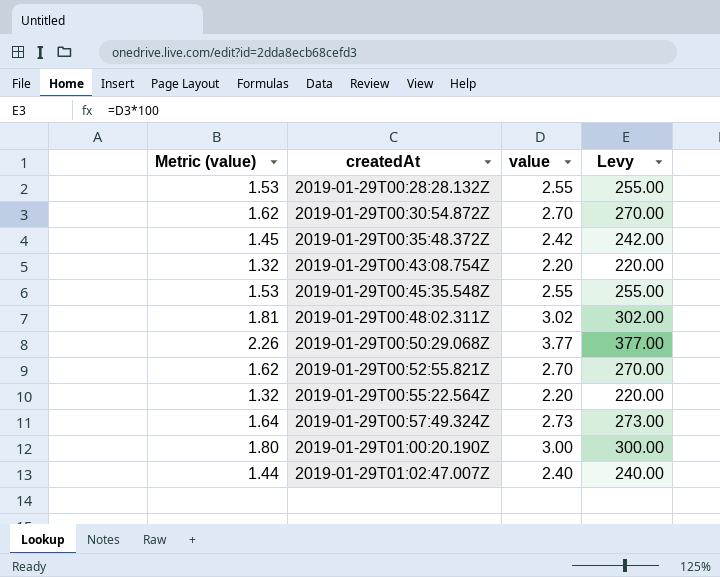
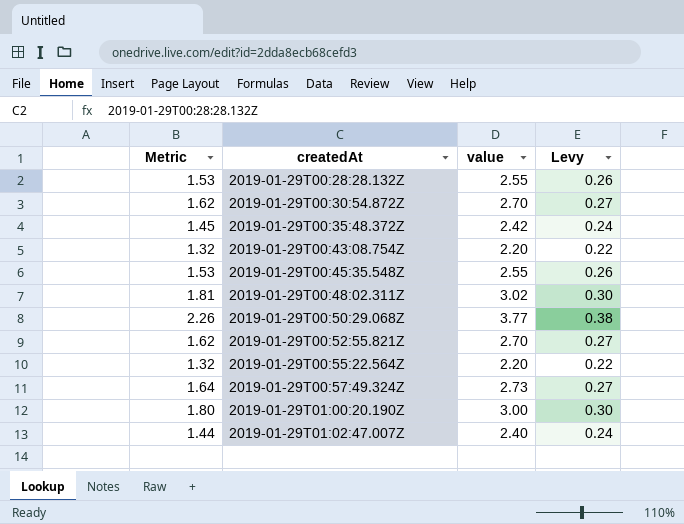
column name: Metric (value) -> Metric
column Levy | formula: [value] * 100 -> [value] * 0.1

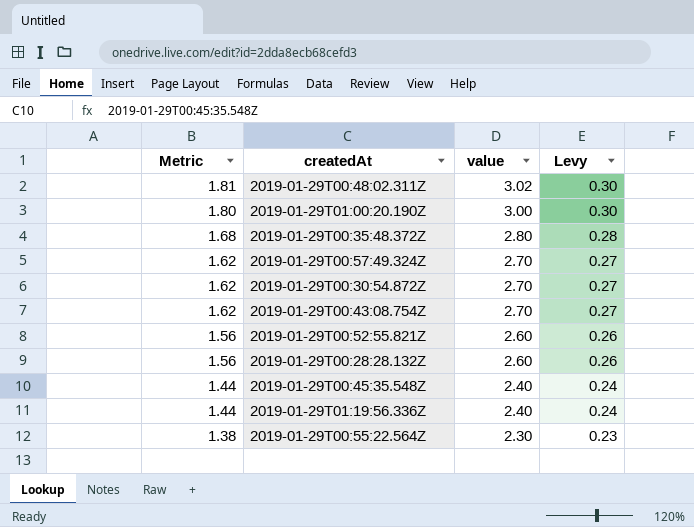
row order: createdAt ascending -> Metric descending
row 2019-01-29T00:50:29.068Z: 2.26 | 3.77 | 0.38 -> none
row 2019-01-29T01:02:47.007Z: 1.44 | 2.40 | 0.24 -> none
2019-01-29T00:35:48.372Z | Metric: 1.45 -> 1.68
2019-01-29T00:35:48.372Z | value: 2.42 -> 2.80
2019-01-29T00:35:48.372Z | Levy: 0.24 -> 0.28
2019-01-29T00:57:49.324Z | Metric: 1.64 -> 1.62
2019-01-29T00:57:49.324Z | value: 2.73 -> 2.70
2019-01-29T00:43:08.754Z | Metric: 1.32 -> 1.62
2019-01-29T00:43:08.754Z | value: 2.20 -> 2.70
2019-01-29T00:43:08.754Z | Levy: 0.22 -> 0.27
2019-01-29T00:52:55.821Z | Metric: 1.62 -> 1.56
2019-01-29T00:52:55.821Z | value: 2.70 -> 2.60
2019-01-29T00:52:55.821Z | Levy: 0.27 -> 0.26
2019-01-29T00:28:28.132Z | Metric: 1.53 -> 1.56
2019-01-29T00:28:28.132Z | value: 2.55 -> 2.60
2019-01-29T00:45:35.548Z | Metric: 1.53 -> 1.44
2019-01-29T00:45:35.548Z | value: 2.55 -> 2.40
2019-01-29T00:45:35.548Z | Levy: 0.26 -> 0.24
row 2019-01-29T01:19:56.336Z: none -> 1.44 | 2.40 | 0.24
2019-01-29T00:55:22.564Z | Metric: 1.32 -> 1.38
2019-01-29T00:55:22.564Z | value: 2.20 -> 2.30
2019-01-29T00:55:22.564Z | Levy: 0.22 -> 0.23

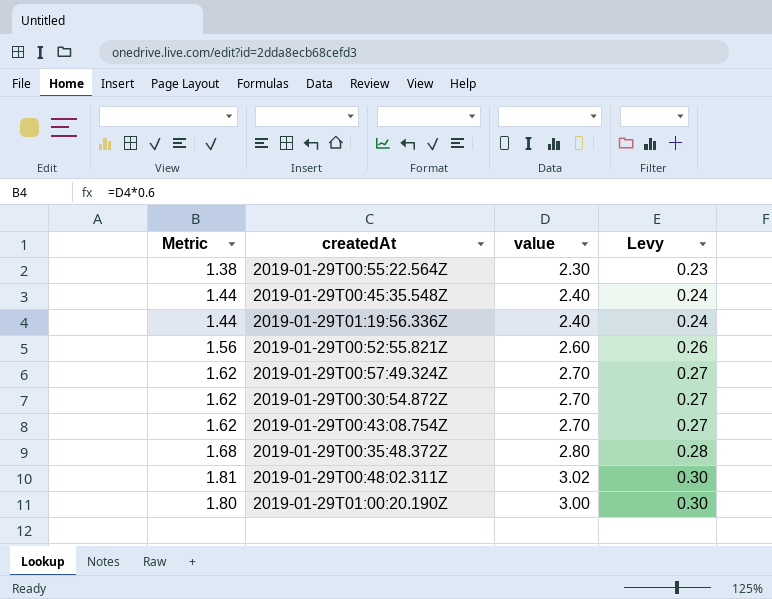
row order: Metric descending -> Levy ascending
row 2019-01-29T00:28:28.132Z: 1.56 | 2.60 | 0.26 -> none

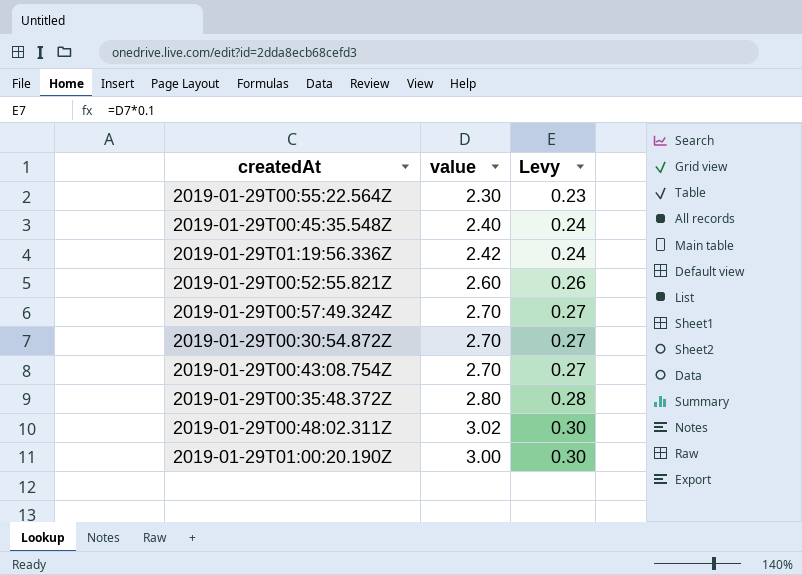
column Metric | formula: [value] * 0.6 -> none
2019-01-29T01:19:56.336Z | value: 2.40 -> 2.42

